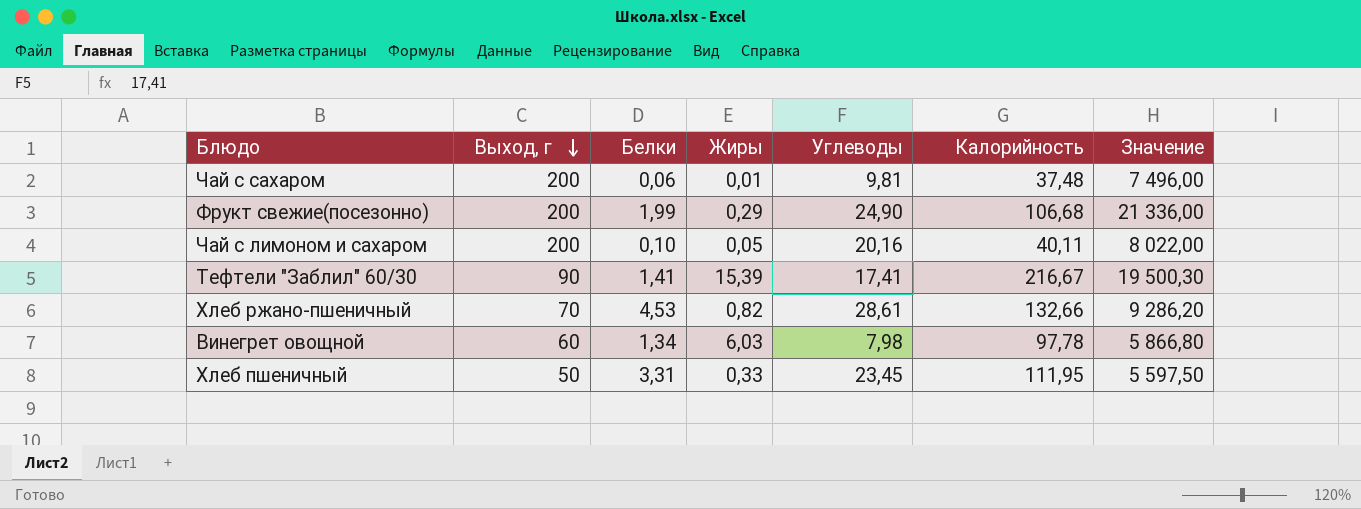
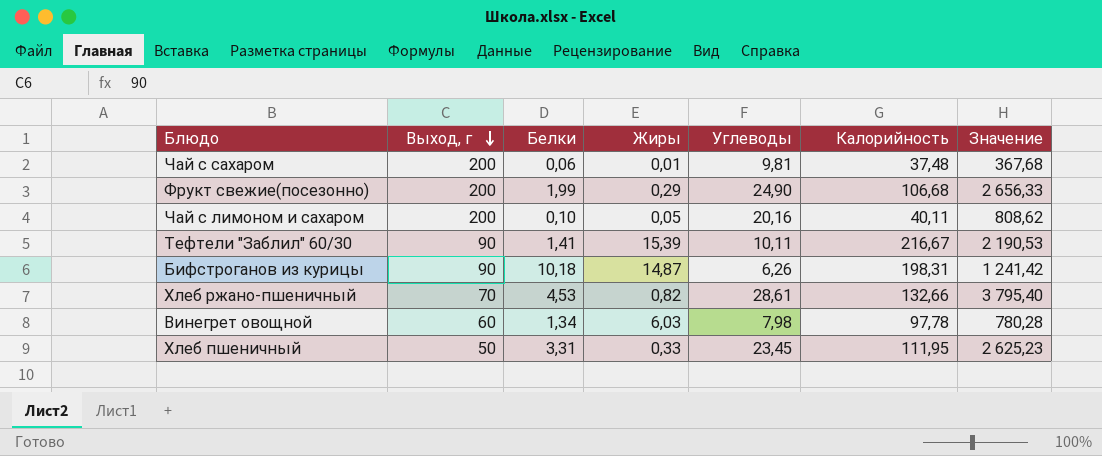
column Значение | formula: [Выход, г] * [Калорийность] -> [Углеводы] * [Калорийность]
Тефтели "Заблил" 60/30 | Углеводы: 17,41 -> 10,11
row Бифстроганов из курицы: none -> 90 | 10,18 | 14,87 | 6,26 | 198,31 | 1 241,42

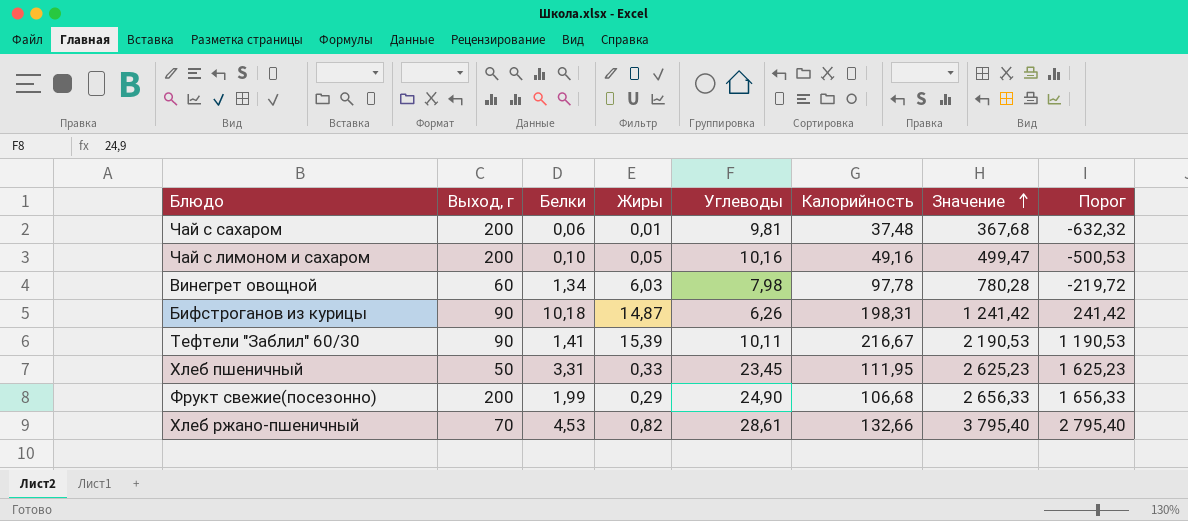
row order: Выход, г descending -> Значение ascending
column Порог | formula: none -> [Значение] - 1000
Чай с лимоном и сахаром | Углеводы: 20,16 -> 10,16
Чай с лимоном и сахаром | Калорийность: 40,11 -> 49,16
Чай с лимоном и сахаром | Значение: 808,62 -> 499,47

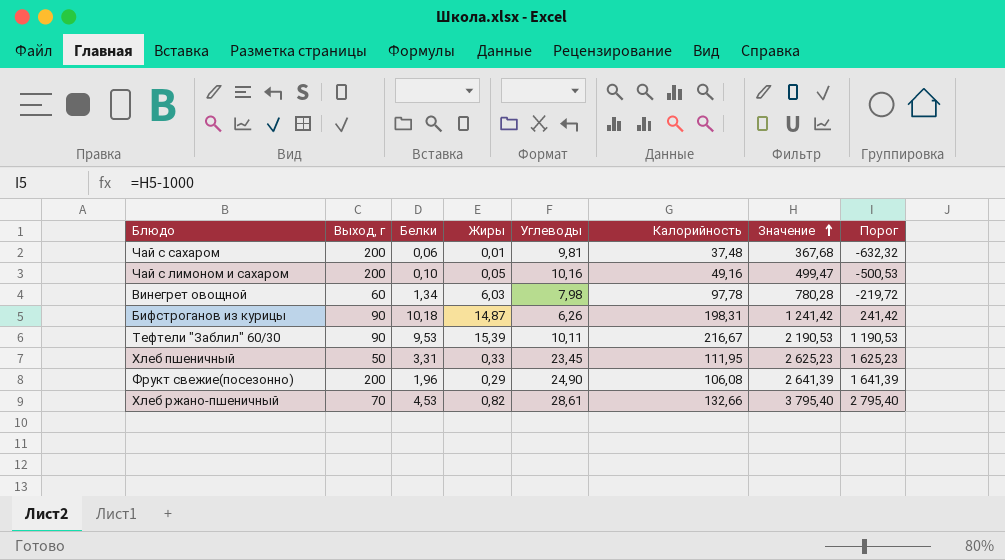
Тефтели "Заблил" 60/30 | Белки: 1,41 -> 9,53
Фрукт свежие(посезонно) | Белки: 1,99 -> 1,96
Фрукт свежие(посезонно) | Калорийность: 106,68 -> 106,08
Фрукт свежие(посезонно) | Значение: 2 656,33 -> 2 641,39
Фрукт свежие(посезонно) | Порог: 1 656,33 -> 1 641,39

